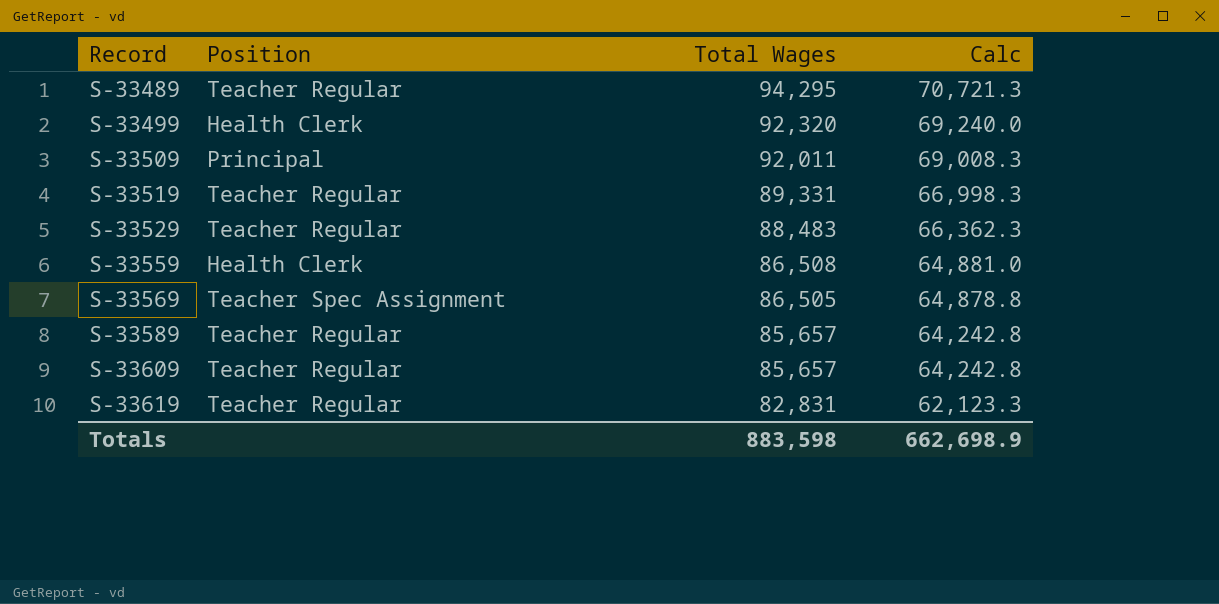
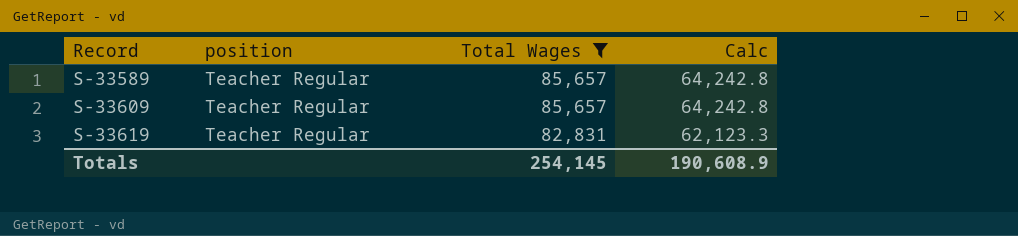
filter: none -> Total Wages <= 85,657
column name: Position -> position
Totals | Total Wages: 883,598 -> 254,145
Totals | Calc: 662,698.9 -> 190,608.9

